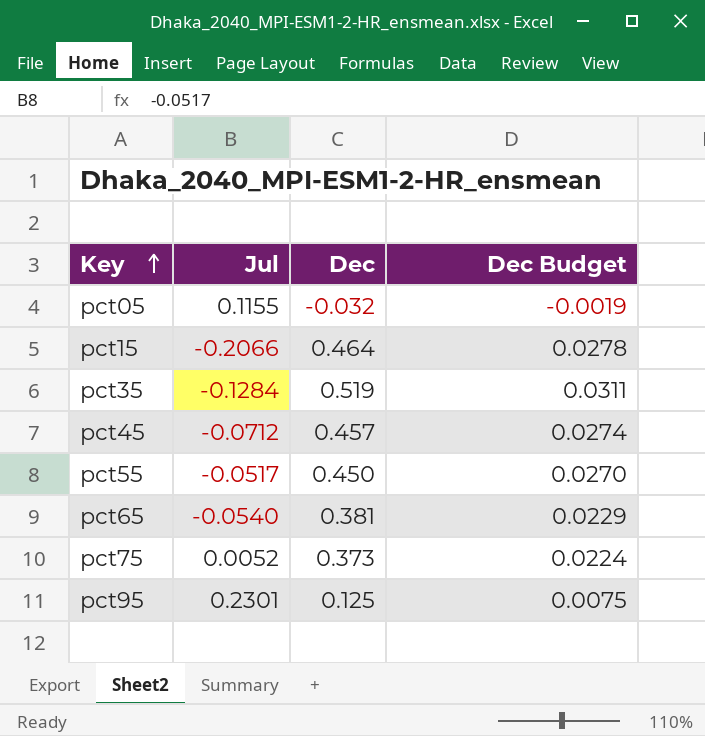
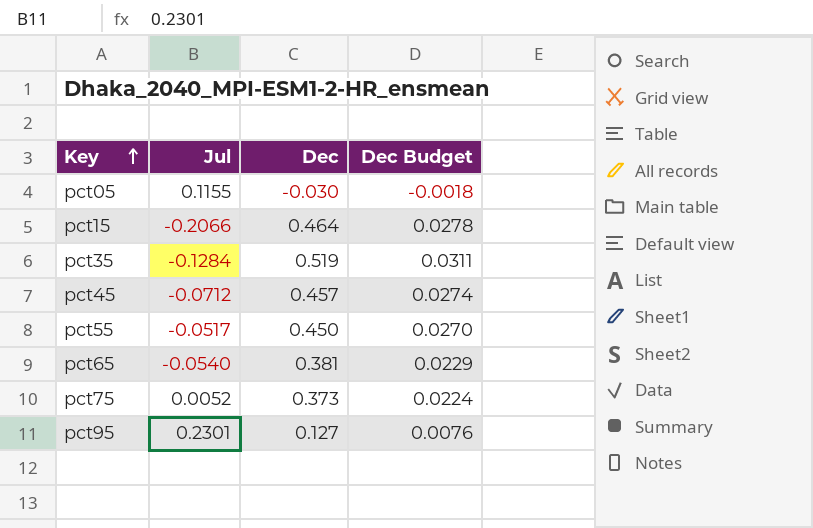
pct05 | Dec: -0.032 -> -0.030
pct05 | Dec Budget: -0.0019 -> -0.0018
pct95 | Dec: 0.125 -> 0.127
pct95 | Dec Budget: 0.0075 -> 0.0076

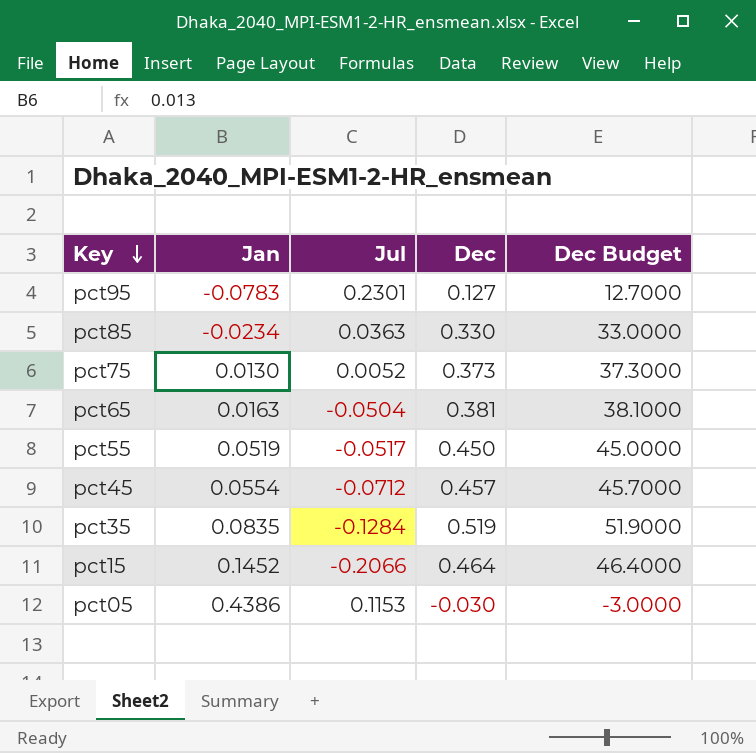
row order: Key ascending -> Key descending
column Jan | position: none -> 2
column Dec Budget | formula: [Dec] * 0.06 -> [Dec] * 100
row pct85: none -> -0.0234 | 0.0363 | 0.330 | 33.0000
pct65 | Jul: -0.0540 -> -0.0504
pct05 | Jul: 0.1155 -> 0.1153

